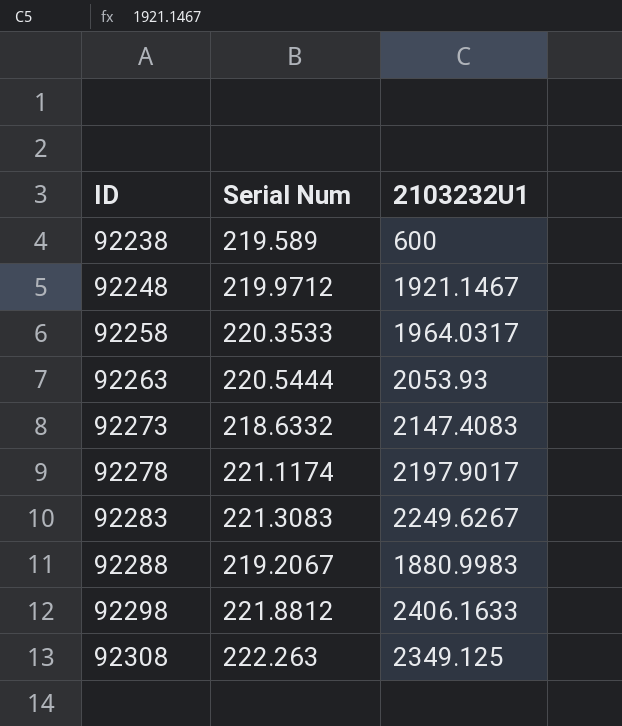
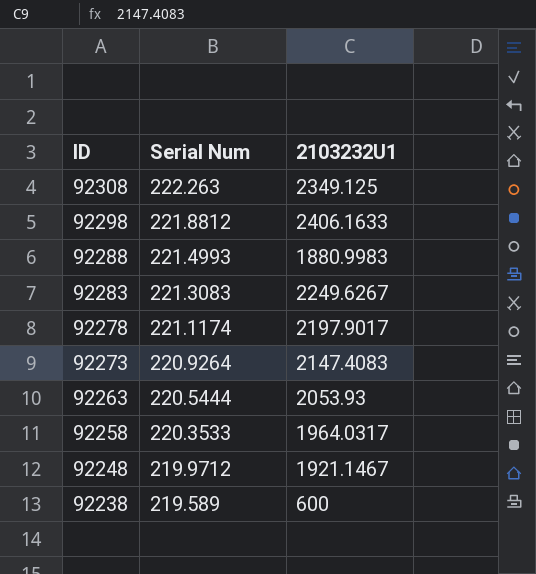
row order: ID ascending -> ID descending
92288 | Serial Num: 219.2067 -> 221.4993
92273 | Serial Num: 218.6332 -> 220.9264

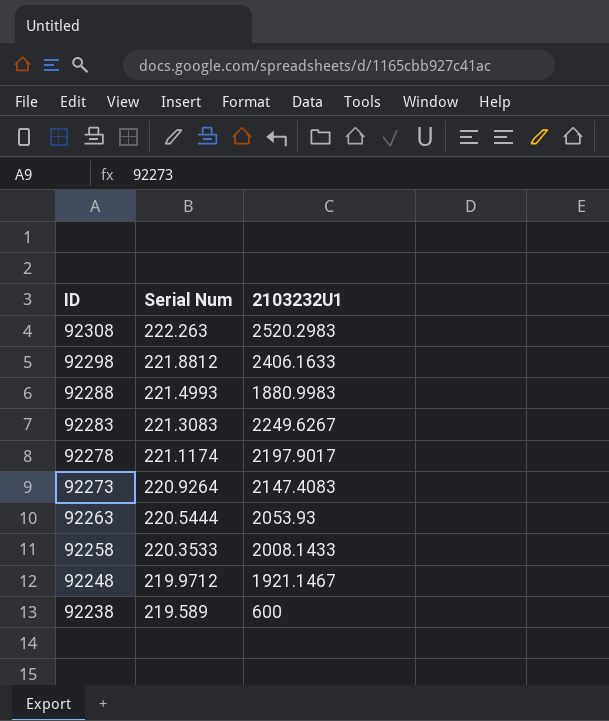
92308 | 2103232U1: 2349.125 -> 2520.2983
92258 | 2103232U1: 1964.0317 -> 2008.1433

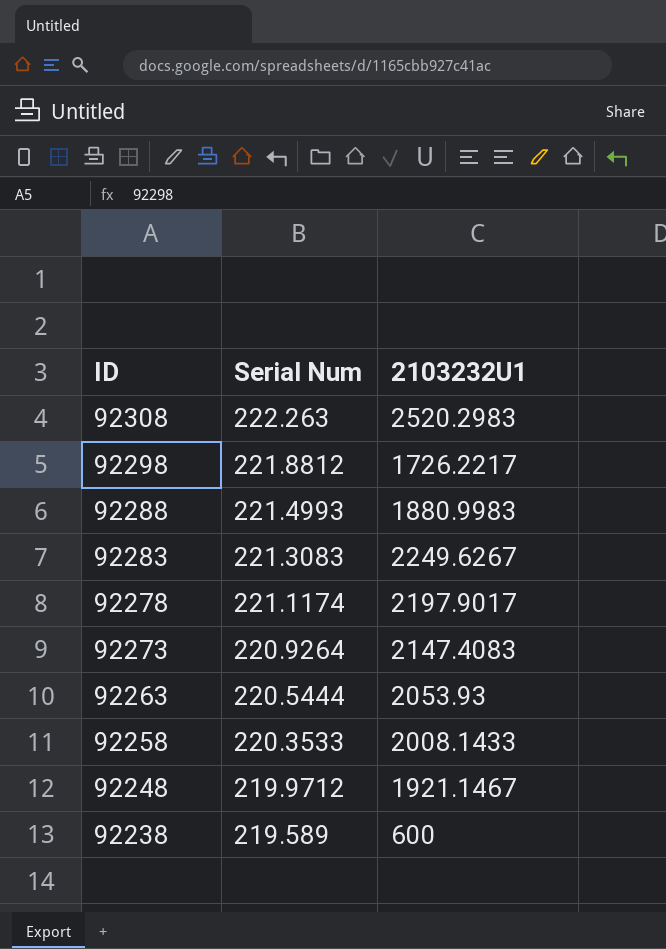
92298 | 2103232U1: 2406.1633 -> 1726.2217

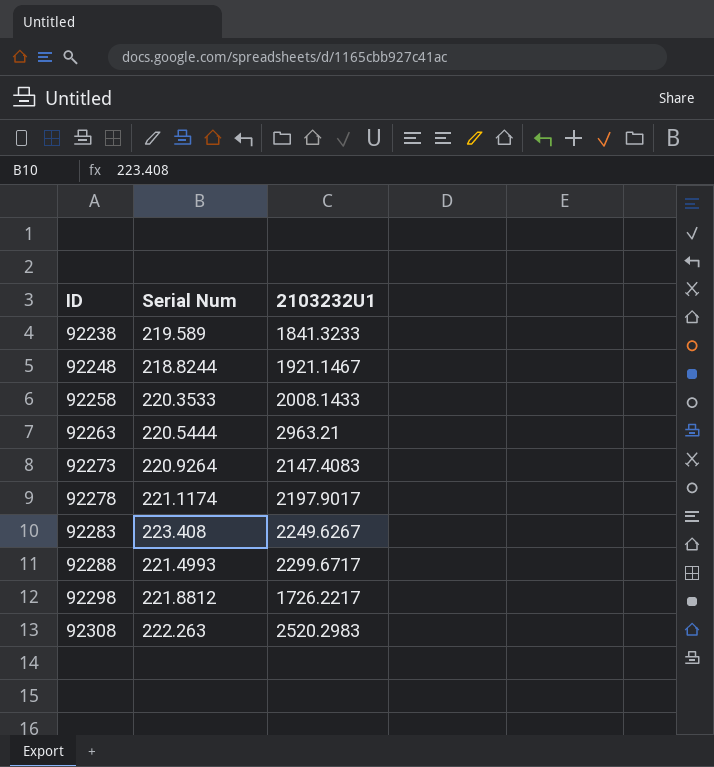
row order: ID descending -> ID ascending
92238 | 2103232U1: 600 -> 1841.3233
92248 | Serial Num: 219.9712 -> 218.8244
92263 | 2103232U1: 2053.93 -> 2963.21
92283 | Serial Num: 221.3083 -> 223.408
92288 | 2103232U1: 1880.9983 -> 2299.6717

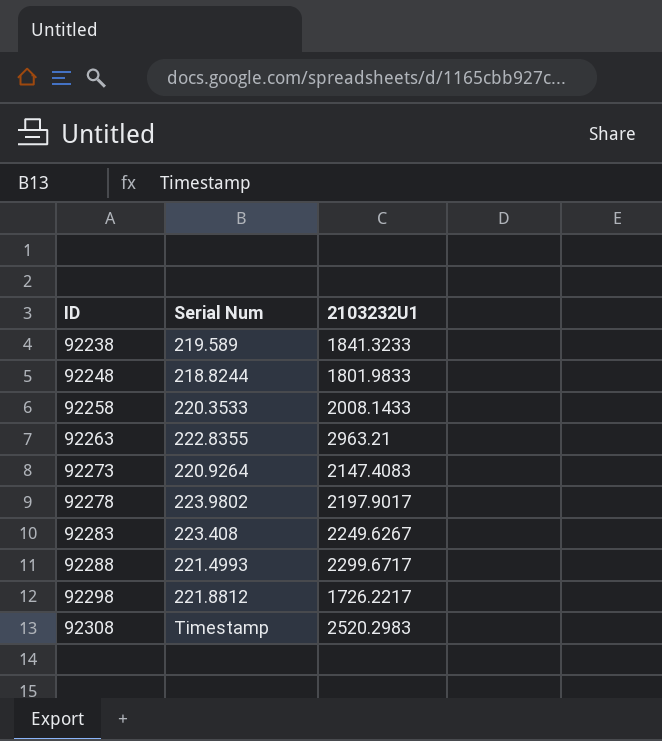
92248 | 2103232U1: 1921.1467 -> 1801.9833
92263 | Serial Num: 220.5444 -> 222.8355
92278 | Serial Num: 221.1174 -> 223.9802
92308 | Serial Num: 222.263 -> Timestamp

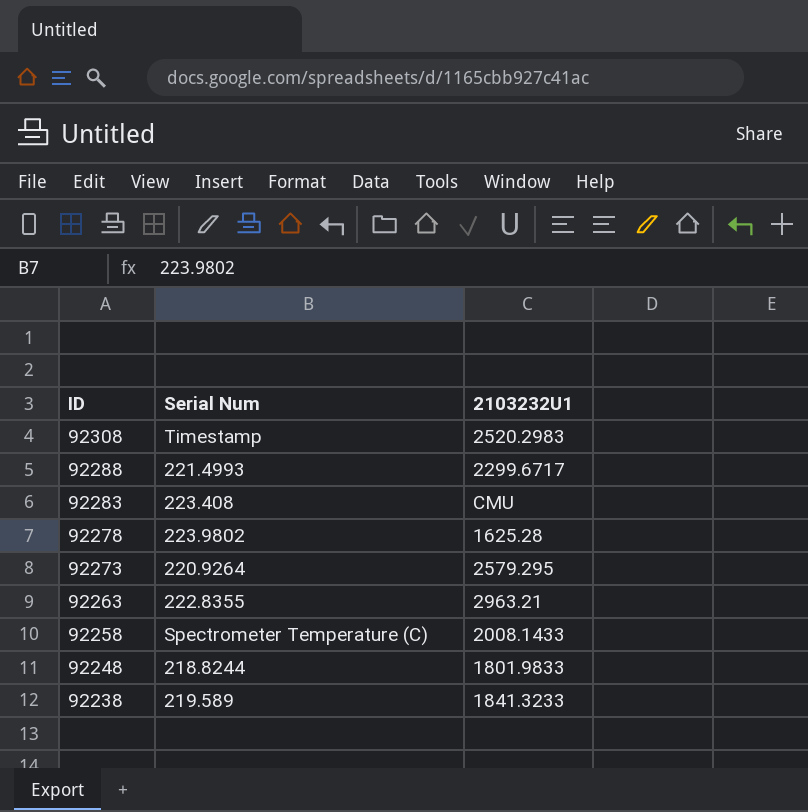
row order: ID ascending -> ID descending
row 92298: 221.8812 | 1726.2217 -> none
92283 | 2103232U1: 2249.6267 -> CMU
92278 | 2103232U1: 2197.9017 -> 1625.28
92273 | 2103232U1: 2147.4083 -> 2579.295
92258 | Serial Num: 220.3533 -> Spectrometer Temperature (C)

